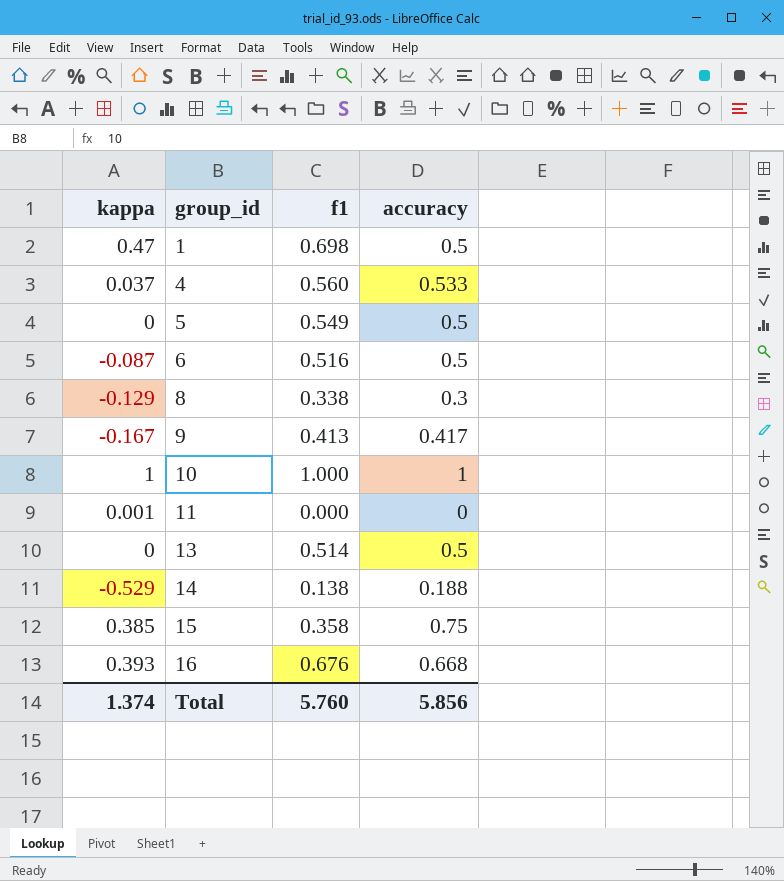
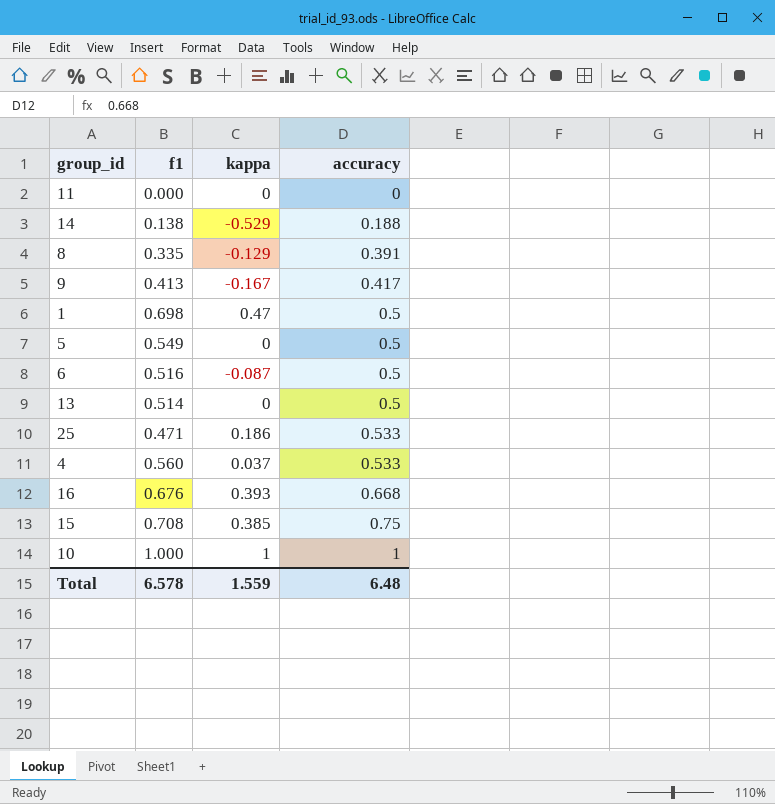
row order: group_id ascending -> accuracy ascending
column kappa | position: 1 -> 3
11 | kappa: 0.001 -> 0
8 | f1: 0.338 -> 0.335
8 | accuracy: 0.3 -> 0.391
row 25: none -> 0.471 | 0.186 | 0.533
15 | f1: 0.358 -> 0.708
Total | f1: 5.760 -> 6.578
Total | kappa: 1.374 -> 1.559
Total | accuracy: 5.856 -> 6.48

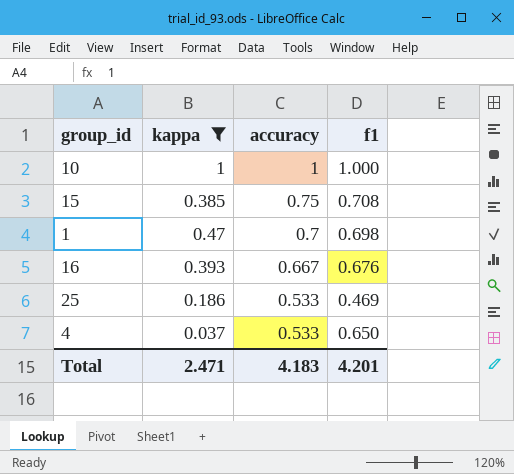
filter: none -> kappa >= 0.037
row order: accuracy ascending -> accuracy descending
column f1 | position: 2 -> 4
1 | accuracy: 0.5 -> 0.7
16 | accuracy: 0.668 -> 0.667
25 | f1: 0.471 -> 0.469
4 | f1: 0.560 -> 0.650
Total | kappa: 1.559 -> 2.471
Total | accuracy: 6.48 -> 4.183
Total | f1: 6.578 -> 4.201

